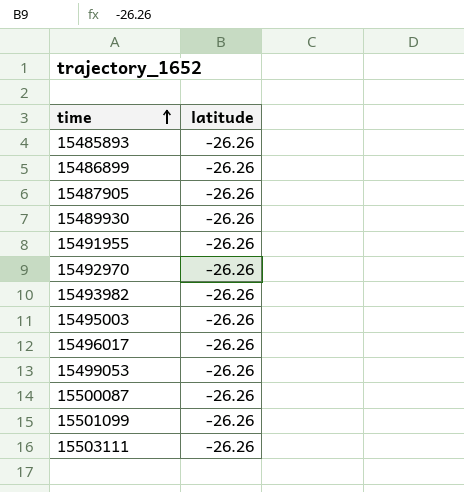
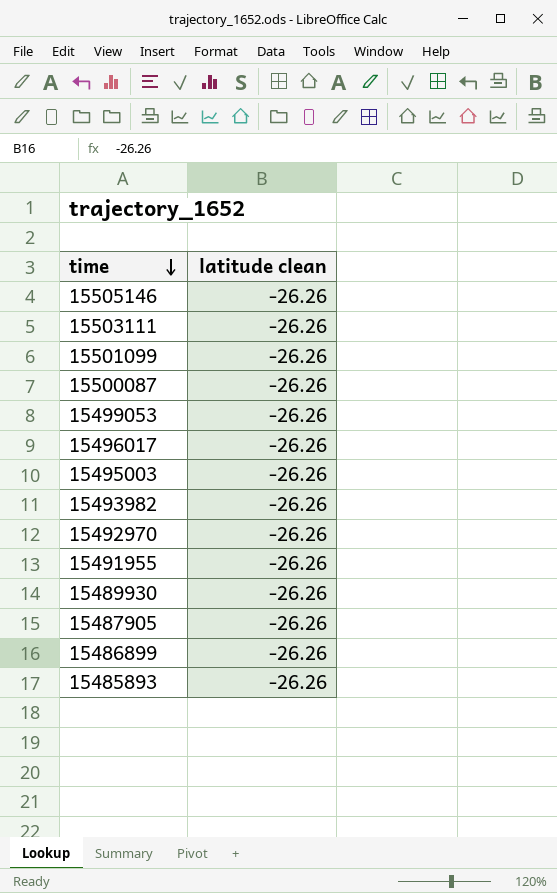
row order: time ascending -> time descending
column name: latitude -> latitude clean
row 15505146: none -> -26.26

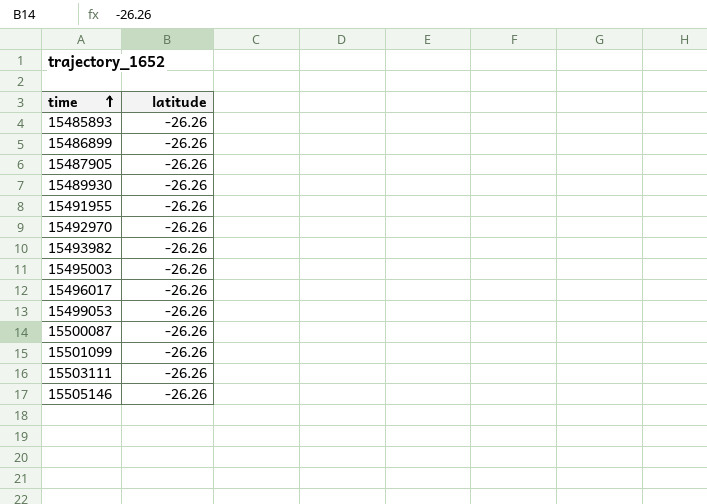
row order: time descending -> time ascending
column name: latitude clean -> latitude

